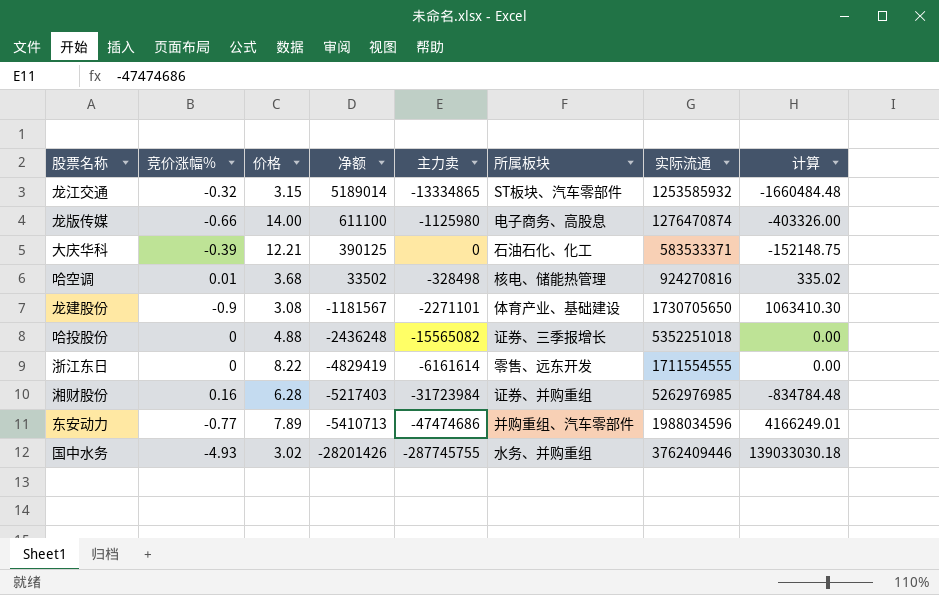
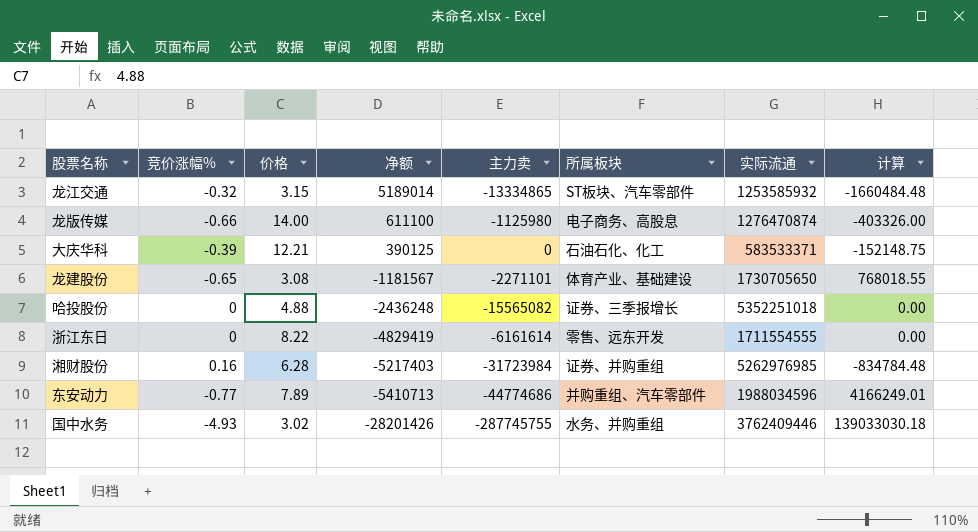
row 哈空调: 0.01 | 3.68 | 33502 | -328498 | 核电、储能热管理 | 924270816 | 335.02 -> none
龙建股份 | 竞价涨幅%: -0.9 -> -0.65
龙建股份 | 计算: 1063410.30 -> 768018.55
东安动力 | 主力卖: -47474686 -> -44774686

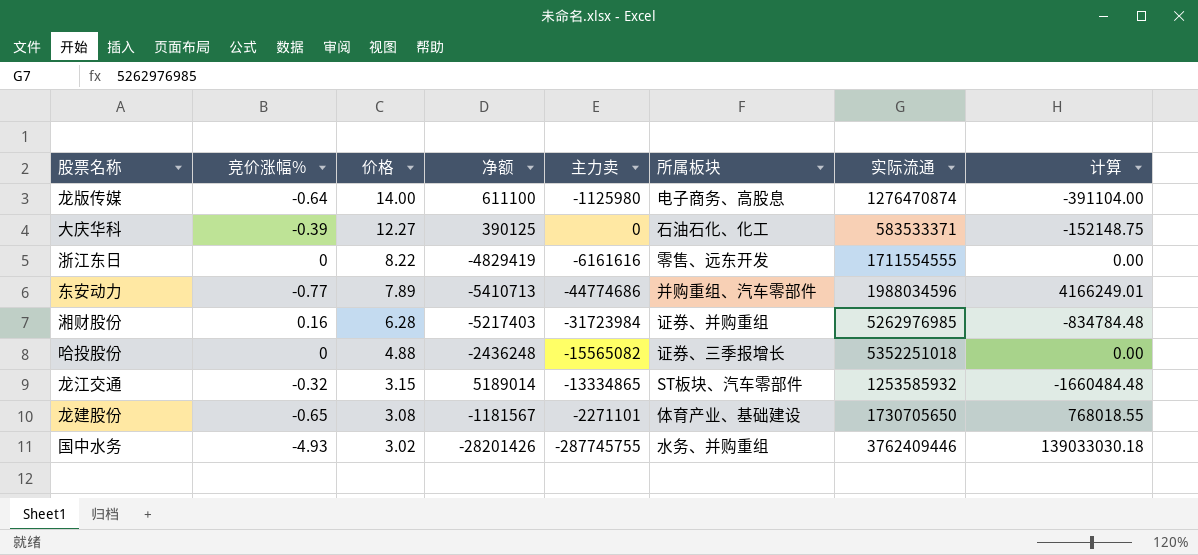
row order: 净额 descending -> 价格 descending
龙版传媒 | 竞价涨幅%: -0.66 -> -0.64
龙版传媒 | 计算: -403326.00 -> -391104.00
大庆华科 | 价格: 12.21 -> 12.27
浙江东日 | 主力卖: -6161614 -> -6161616

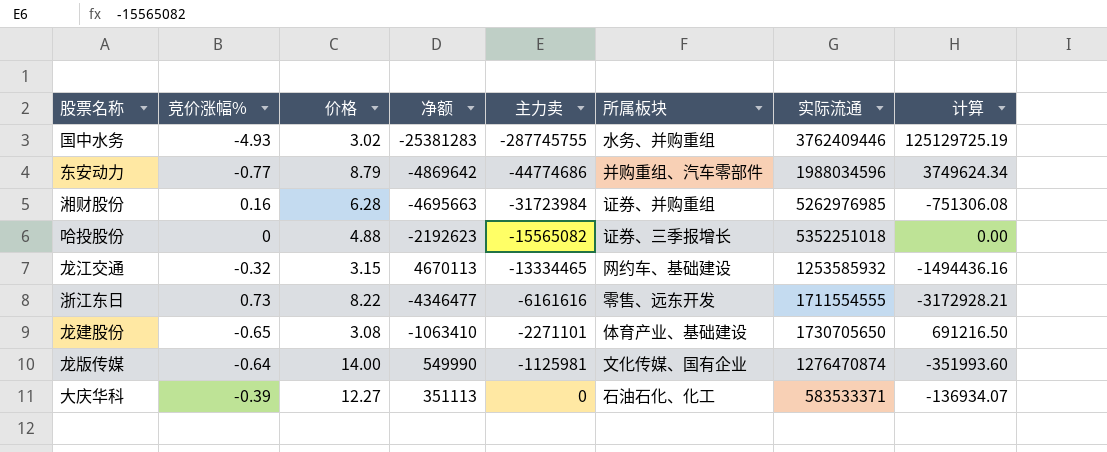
row order: 价格 descending -> 主力卖 ascending
国中水务 | 净额: -28201426 -> -25381283
国中水务 | 计算: 139033030.18 -> 125129725.19
东安动力 | 价格: 7.89 -> 8.79
东安动力 | 净额: -5410713 -> -4869642
东安动力 | 计算: 4166249.01 -> 3749624.34
湘财股份 | 净额: -5217403 -> -4695663
湘财股份 | 计算: -834784.48 -> -751306.08
哈投股份 | 净额: -2436248 -> -2192623
龙江交通 | 净额: 5189014 -> 4670113
龙江交通 | 主力卖: -13334865 -> -13334465
龙江交通 | 所属板块: ST板块、汽车零部件 -> 网约车、基础建设
龙江交通 | 计算: -1660484.48 -> -1494436.16
浙江东日 | 竞价涨幅%: 0 -> 0.73
浙江东日 | 净额: -4829419 -> -4346477
浙江东日 | 计算: 0.00 -> -3172928.21
龙建股份 | 净额: -1181567 -> -1063410
龙建股份 | 计算: 768018.55 -> 691216.50
龙版传媒 | 净额: 611100 -> 549990
龙版传媒 | 主力卖: -1125980 -> -1125981
龙版传媒 | 所属板块: 电子商务、高股息 -> 文化传媒、国有企业
龙版传媒 | 计算: -391104.00 -> -351993.60
大庆华科 | 净额: 390125 -> 351113
大庆华科 | 计算: -152148.75 -> -136934.07

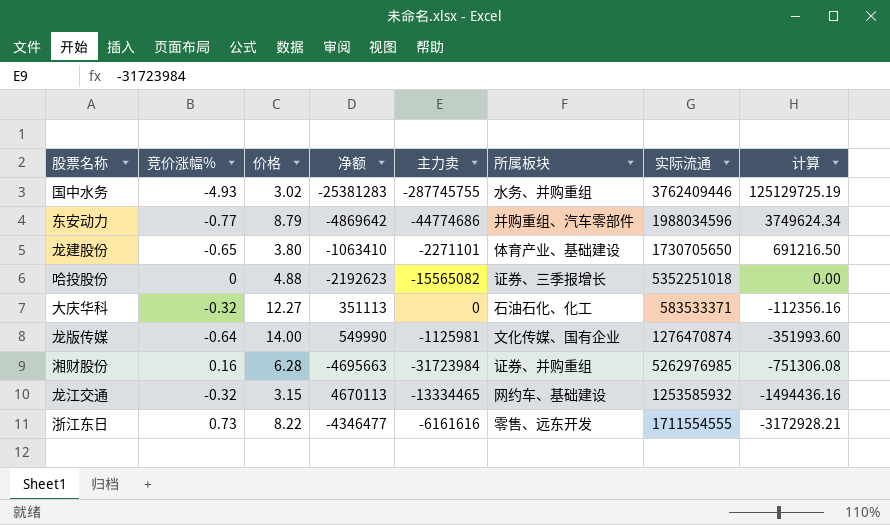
row order: 主力卖 ascending -> 计算 descending
龙建股份 | 价格: 3.08 -> 3.80
大庆华科 | 竞价涨幅%: -0.39 -> -0.32
大庆华科 | 计算: -136934.07 -> -112356.16

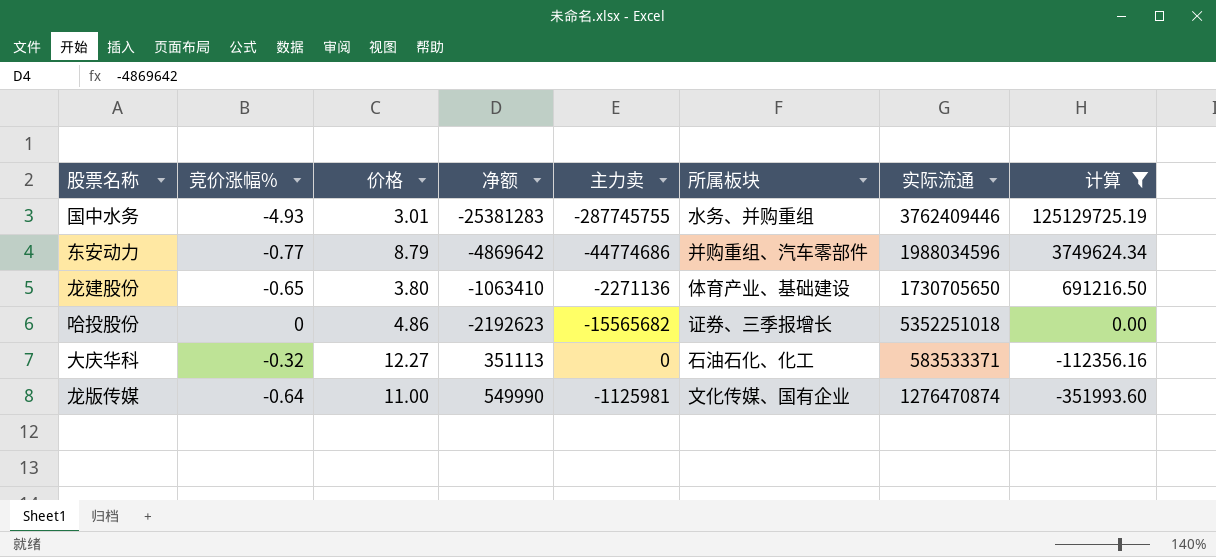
filter: none -> 计算 >= -351993.60
国中水务 | 价格: 3.02 -> 3.01
龙建股份 | 主力卖: -2271101 -> -2271136
哈投股份 | 价格: 4.88 -> 4.86
哈投股份 | 主力卖: -15565082 -> -15565682
龙版传媒 | 价格: 14.00 -> 11.00

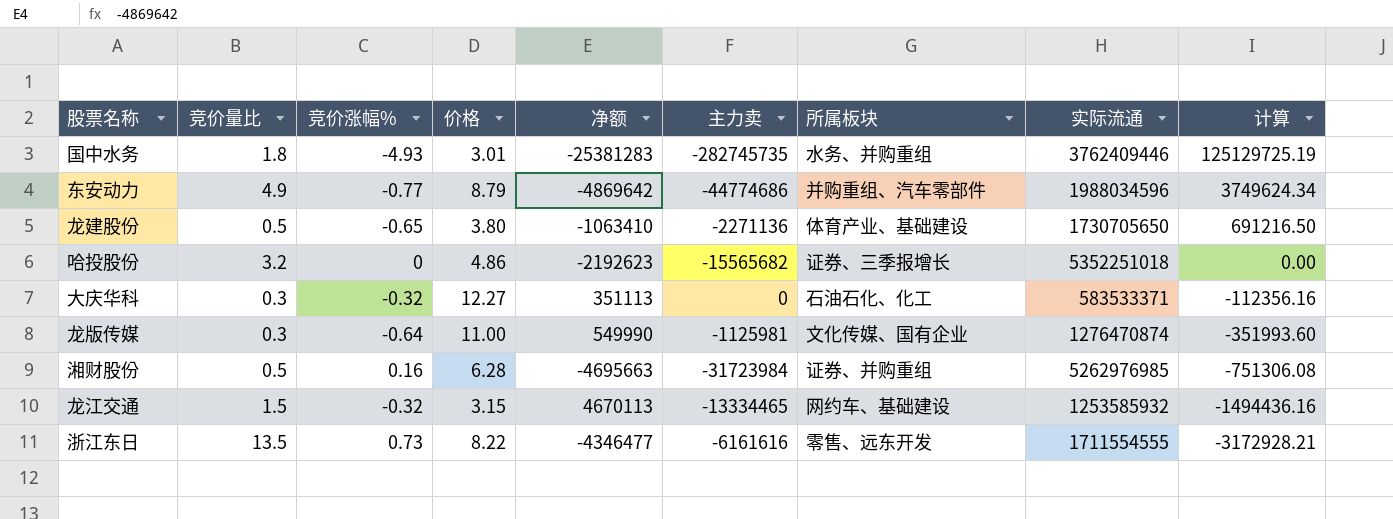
filter: 计算 >= -351993.60 -> none
column 竞价量比 | position: none -> 2
国中水务 | 主力卖: -287745755 -> -282745735

